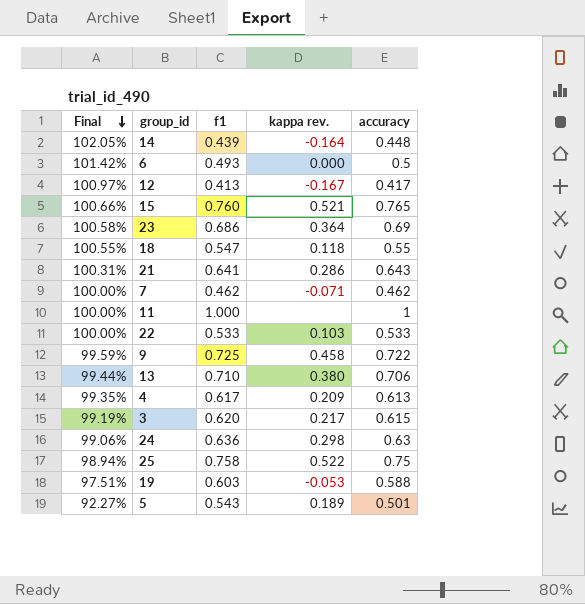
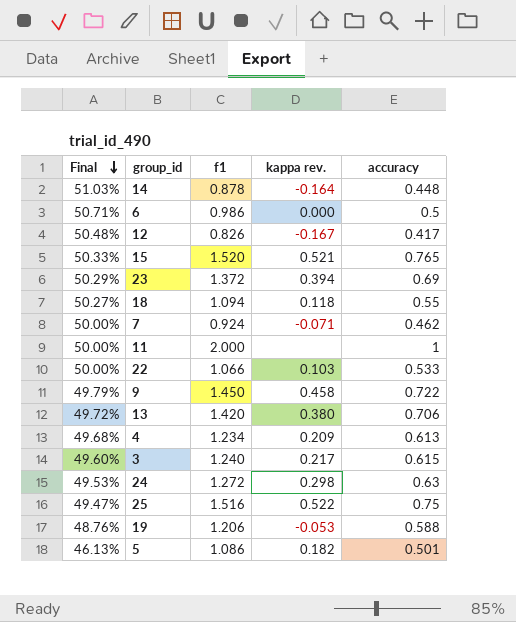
row 21: 100.31% | 0.641 | 0.286 | 0.643 -> none
14 | Final: 102.05% -> 51.03%
14 | f1: 0.439 -> 0.878
6 | Final: 101.42% -> 50.71%
6 | f1: 0.493 -> 0.986
12 | Final: 100.97% -> 50.48%
12 | f1: 0.413 -> 0.826
15 | Final: 100.66% -> 50.33%
15 | f1: 0.760 -> 1.520
23 | Final: 100.58% -> 50.29%
23 | f1: 0.686 -> 1.372
23 | kappa rev.: 0.364 -> 0.394
18 | Final: 100.55% -> 50.27%
18 | f1: 0.547 -> 1.094
7 | Final: 100.00% -> 50.00%
7 | f1: 0.462 -> 0.924
11 | Final: 100.00% -> 50.00%
11 | f1: 1.000 -> 2.000
22 | Final: 100.00% -> 50.00%
22 | f1: 0.533 -> 1.066
9 | Final: 99.59% -> 49.79%
9 | f1: 0.725 -> 1.450
13 | Final: 99.44% -> 49.72%
13 | f1: 0.710 -> 1.420
4 | Final: 99.35% -> 49.68%
4 | f1: 0.617 -> 1.234
3 | Final: 99.19% -> 49.60%
3 | f1: 0.620 -> 1.240
24 | Final: 99.06% -> 49.53%
24 | f1: 0.636 -> 1.272
25 | Final: 98.94% -> 49.47%
25 | f1: 0.758 -> 1.516
19 | Final: 97.51% -> 48.76%
19 | f1: 0.603 -> 1.206
5 | Final: 92.27% -> 46.13%
5 | f1: 0.543 -> 1.086
5 | kappa rev.: 0.189 -> 0.182

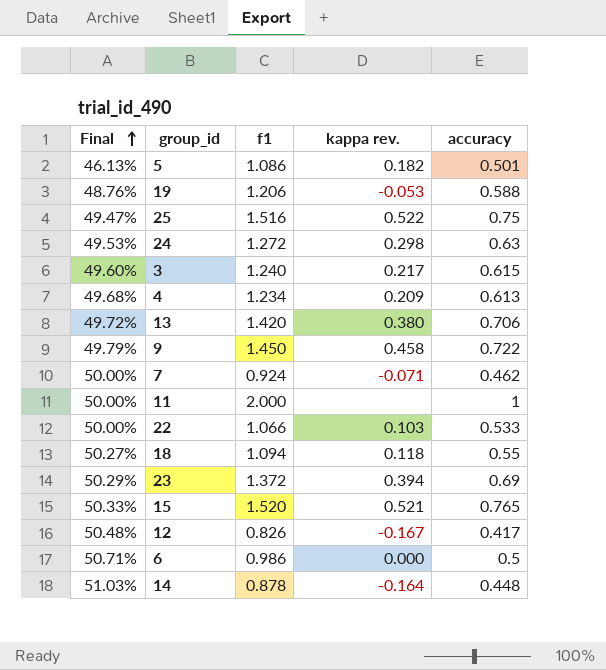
row order: Final descending -> Final ascending

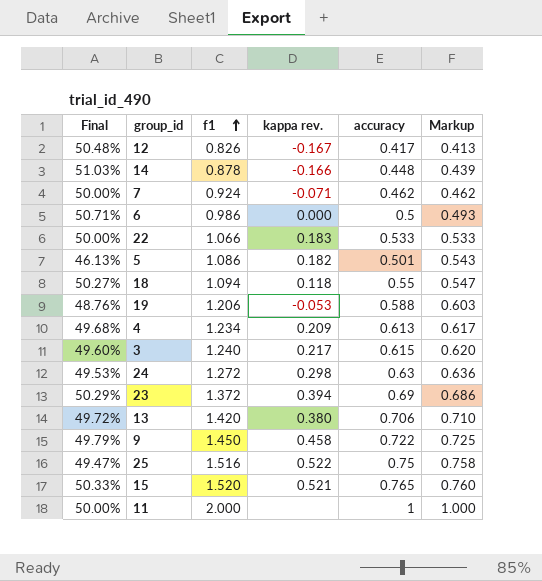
row order: Final ascending -> f1 ascending
column Markup | formula: none -> [f1] * 0.5
14 | kappa rev.: -0.164 -> -0.166
22 | kappa rev.: 0.103 -> 0.183

